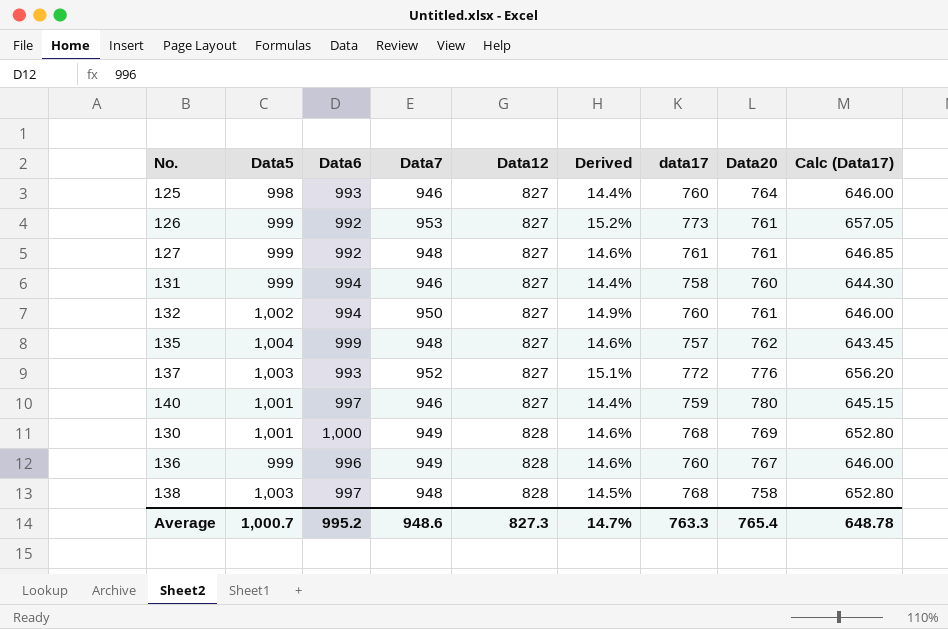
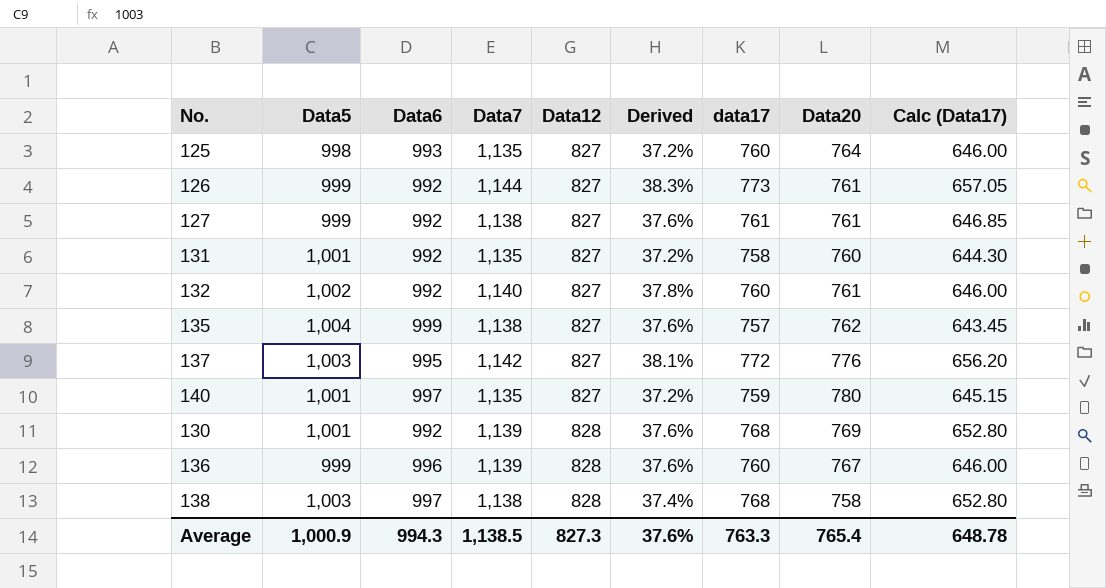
125 | Data7: 946 -> 1,135
125 | Derived: 14.4% -> 37.2%
126 | Data7: 953 -> 1,144
126 | Derived: 15.2% -> 38.3%
127 | Data7: 948 -> 1,138
127 | Derived: 14.6% -> 37.6%
131 | Data5: 999 -> 1,001
131 | Data6: 994 -> 992
131 | Data7: 946 -> 1,135
131 | Derived: 14.4% -> 37.2%
132 | Data6: 994 -> 992
132 | Data7: 950 -> 1,140
132 | Derived: 14.9% -> 37.8%
135 | Data7: 948 -> 1,138
135 | Derived: 14.6% -> 37.6%
137 | Data6: 993 -> 995
137 | Data7: 952 -> 1,142
137 | Derived: 15.1% -> 38.1%
140 | Data7: 946 -> 1,135
140 | Derived: 14.4% -> 37.2%
130 | Data6: 1,000 -> 992
130 | Data7: 949 -> 1,139
130 | Derived: 14.6% -> 37.6%
136 | Data7: 949 -> 1,139
136 | Derived: 14.6% -> 37.6%
138 | Data7: 948 -> 1,138
138 | Derived: 14.5% -> 37.4%
Average | Data5: 1,000.7 -> 1,000.9
Average | Data6: 995.2 -> 994.3
Average | Data7: 948.6 -> 1,138.5
Average | Derived: 14.7% -> 37.6%

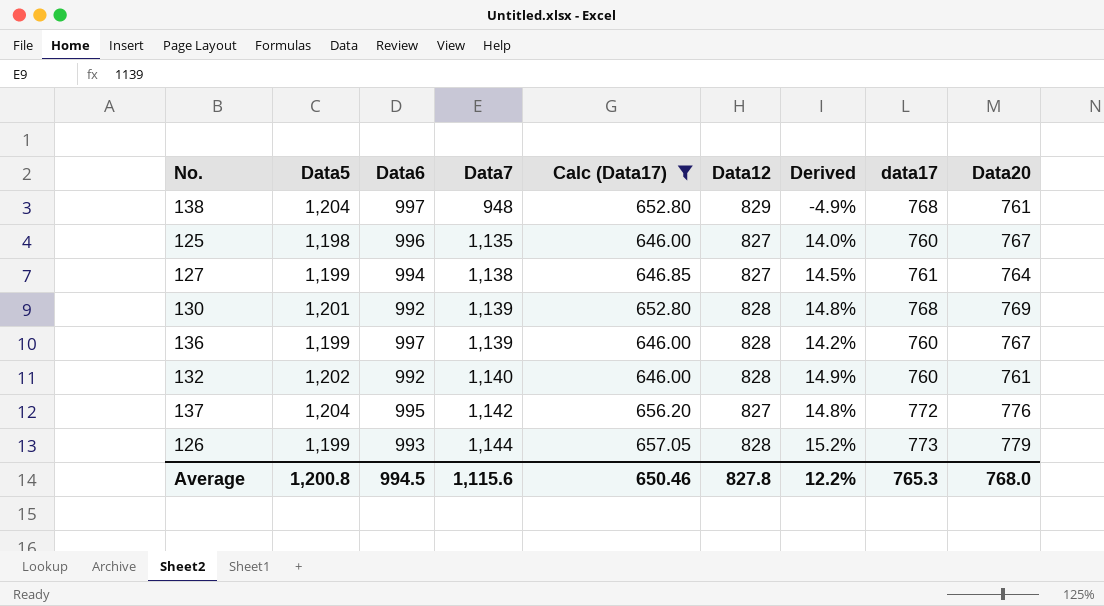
filter: none -> Calc (Data17) >= 646.00
row order: Data12 ascending -> Data7 ascending
column Calc (Data17) | position: 9 -> 5
column Derived | formula: ([Data7] - [Data12]) / [Data12] -> ([Data7] - [Data6]) / [Data6]
138 | Data5: 1,003 -> 1,204
138 | Data7: 1,138 -> 948
138 | Data12: 828 -> 829
138 | Data20: 758 -> 761
125 | Data5: 998 -> 1,198
125 | Data6: 993 -> 996
125 | Data20: 764 -> 767
127 | Data5: 999 -> 1,199
127 | Data6: 992 -> 994
127 | Data20: 761 -> 764
130 | Data5: 1,001 -> 1,201
136 | Data5: 999 -> 1,199
136 | Data6: 996 -> 997
132 | Data5: 1,002 -> 1,202
132 | Data12: 827 -> 828
137 | Data5: 1,003 -> 1,204
126 | Data5: 999 -> 1,199
126 | Data6: 992 -> 993
126 | Data12: 827 -> 828
126 | Data20: 761 -> 779
Average | Data5: 1,000.9 -> 1,200.8
Average | Data6: 994.3 -> 994.5
Average | Data7: 1,138.5 -> 1,115.6
Average | Calc (Data17): 648.78 -> 650.46
Average | Data12: 827.3 -> 827.8
Average | Derived: 37.6% -> 12.2%
Average | data17: 763.3 -> 765.3
Average | Data20: 765.4 -> 768.0

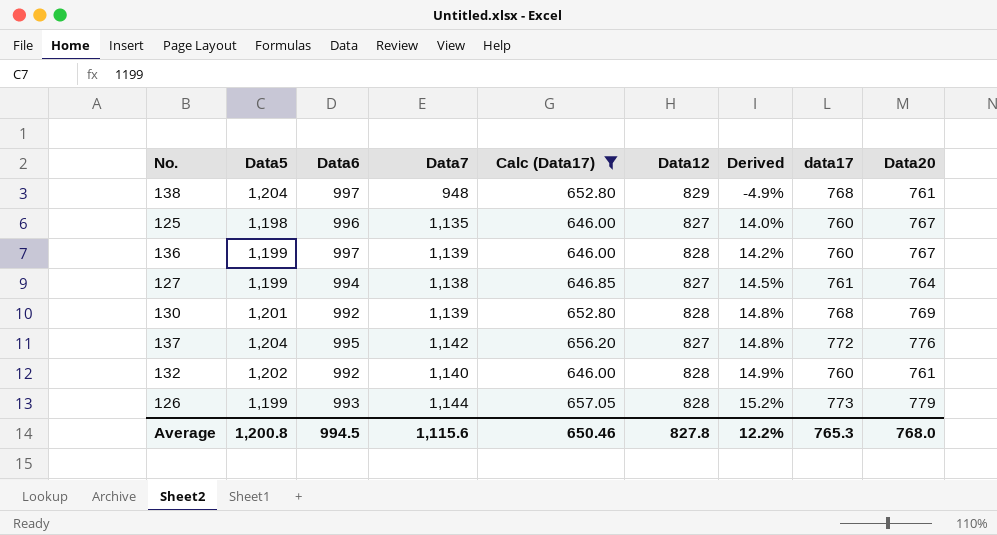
row order: Data7 ascending -> Derived ascending

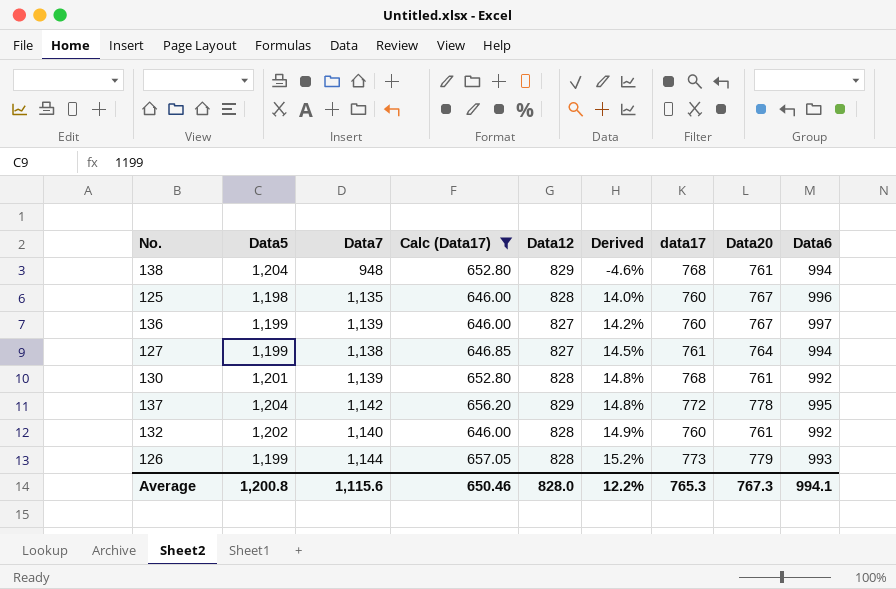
column Data6 | position: 3 -> 9
138 | Derived: -4.9% -> -4.6%
138 | Data6: 997 -> 994
125 | Data12: 827 -> 828
136 | Data12: 828 -> 827
130 | Data20: 769 -> 761
137 | Data12: 827 -> 829
137 | Data20: 776 -> 778
Average | Data12: 827.8 -> 828.0
Average | Data20: 768.0 -> 767.3
Average | Data6: 994.5 -> 994.1

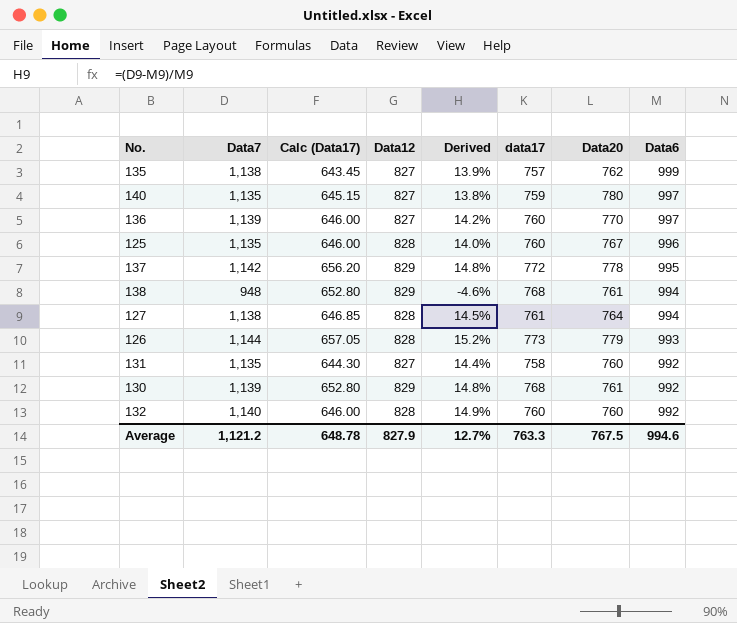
filter: Calc (Data17) >= 646.00 -> none
row order: Derived ascending -> Data6 descending
column Data5 | position: 2 -> none
136 | Data20: 767 -> 770
127 | Data12: 827 -> 828
130 | Data12: 828 -> 829
132 | Data20: 761 -> 760
Average | Data7: 1,115.6 -> 1,121.2
Average | Calc (Data17): 650.46 -> 648.78
Average | Data12: 828.0 -> 827.9
Average | Derived: 12.2% -> 12.7%
Average | data17: 765.3 -> 763.3
Average | Data20: 767.3 -> 767.5
Average | Data6: 994.1 -> 994.6

